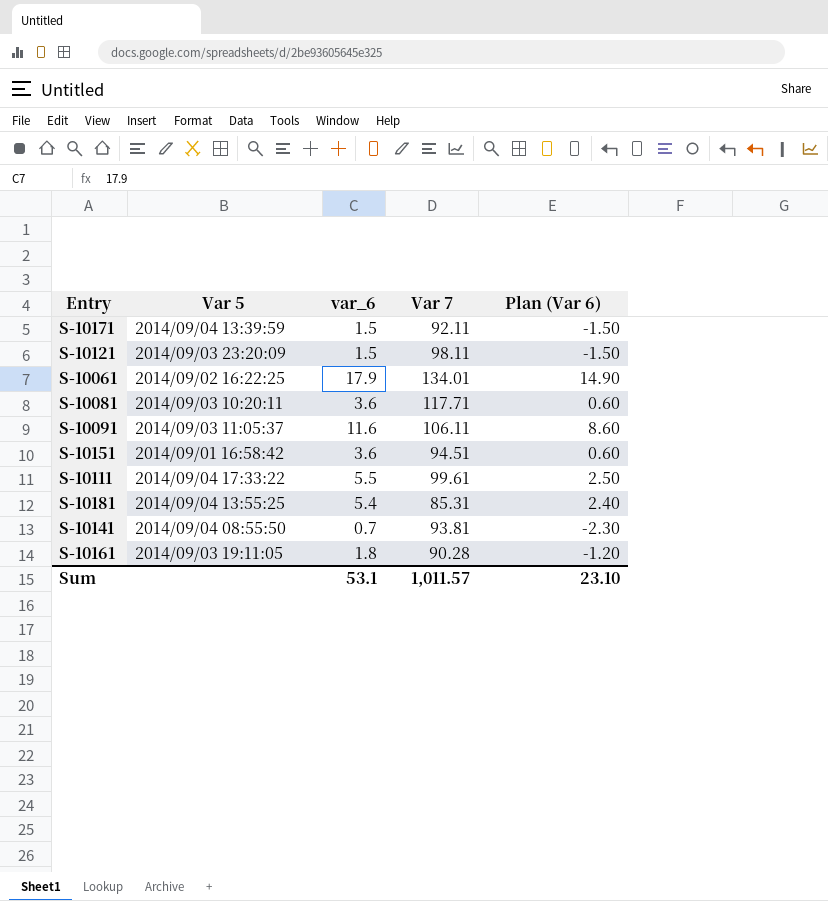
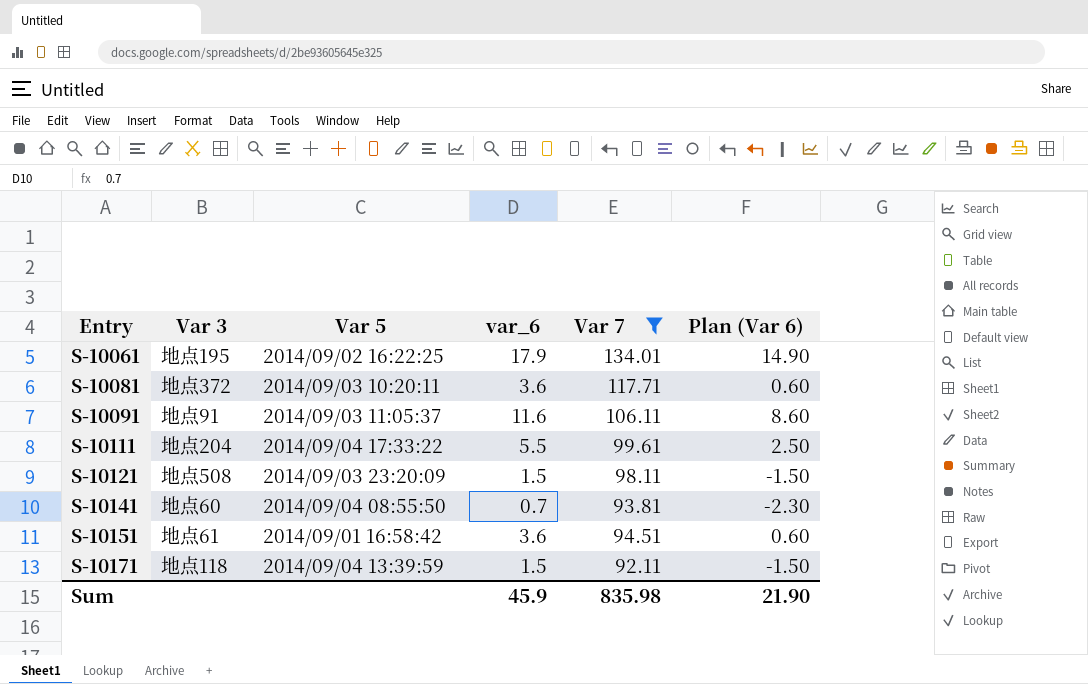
filter: none -> Var 7 >= 92.11
row order: none -> Entry ascending
column Var 3 | position: none -> 2
Sum | var_6: 53.1 -> 45.9
Sum | Var 7: 1,011.57 -> 835.98
Sum | Plan (Var 6): 23.10 -> 21.90

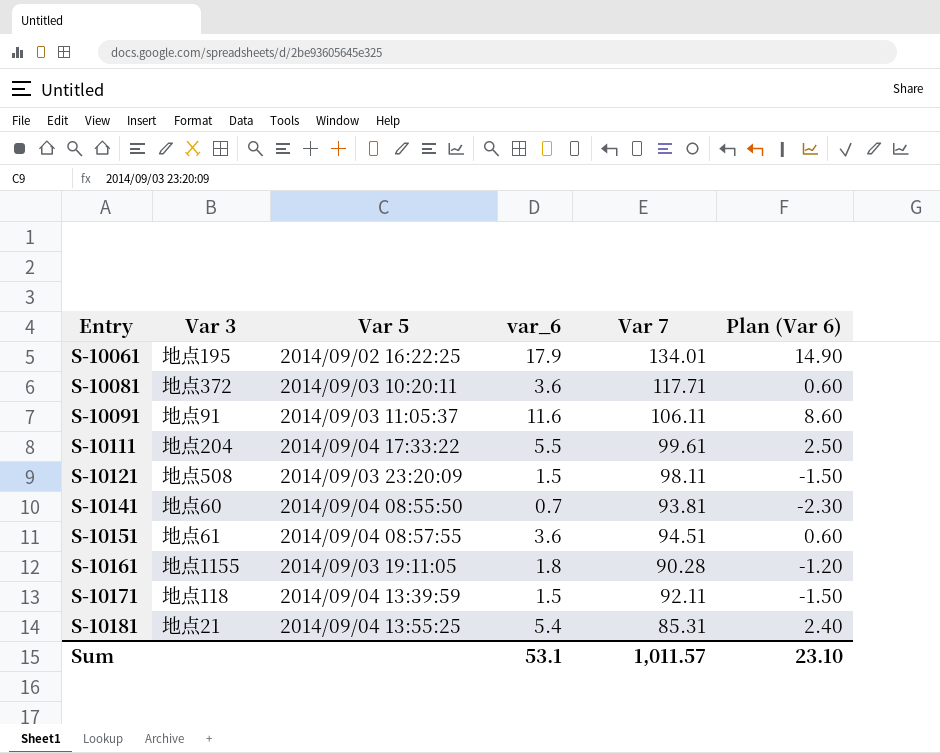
filter: Var 7 >= 92.11 -> none
S-10151 | Var 5: 2014/09/01 16:58:42 -> 2014/09/04 08:57:55
Sum | var_6: 45.9 -> 53.1
Sum | Var 7: 835.98 -> 1,011.57
Sum | Plan (Var 6): 21.90 -> 23.10

